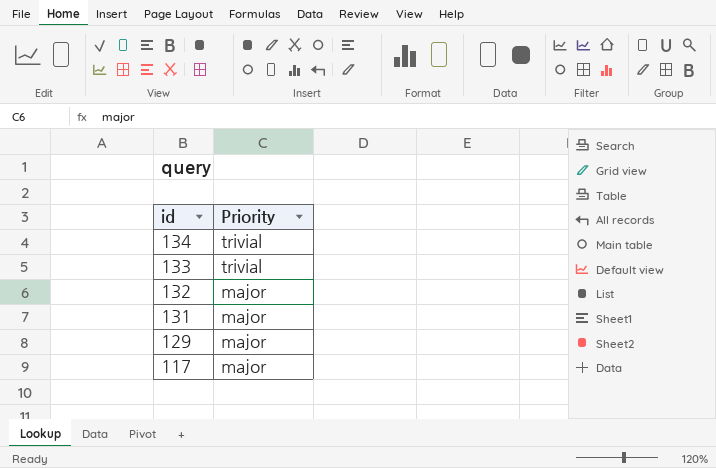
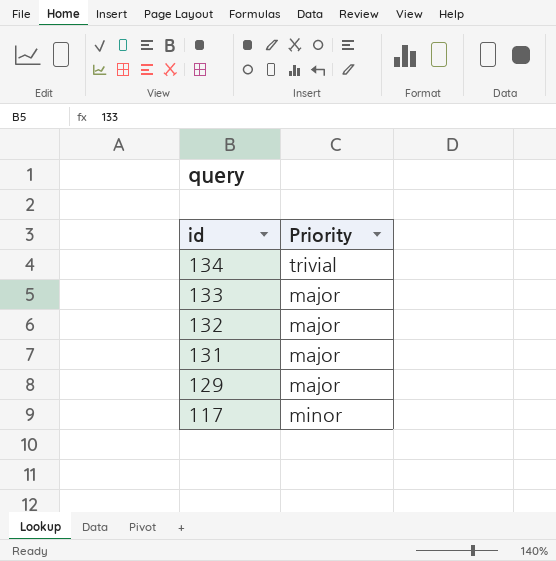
133 | Priority: trivial -> major
117 | Priority: major -> minor

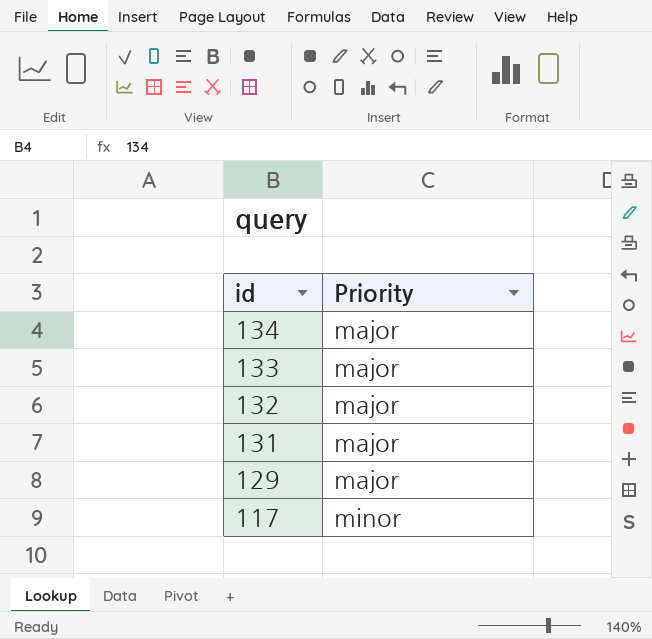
134 | Priority: trivial -> major

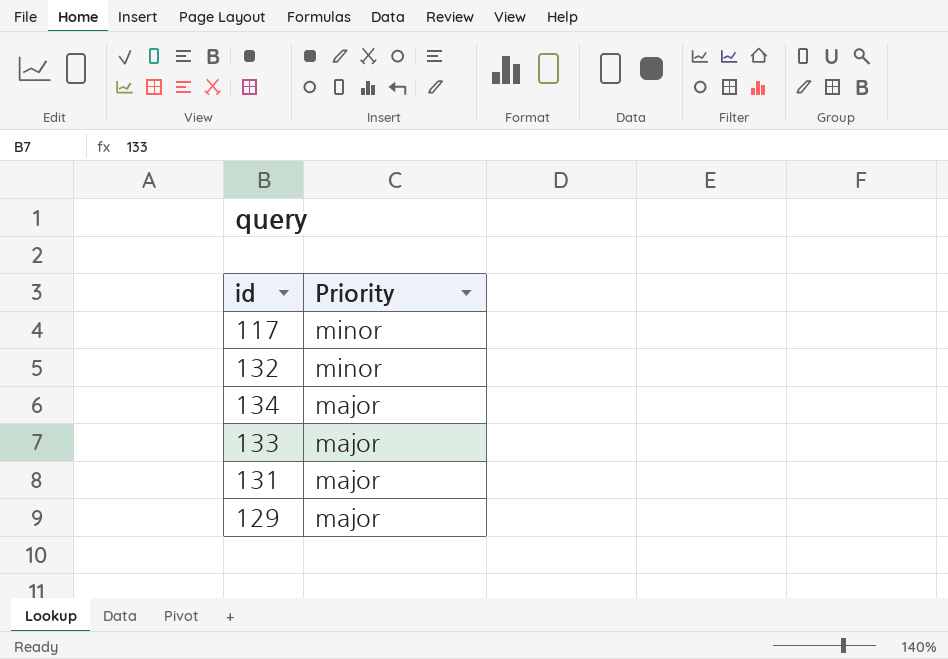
row order: id descending -> Priority descending
132 | Priority: major -> minor

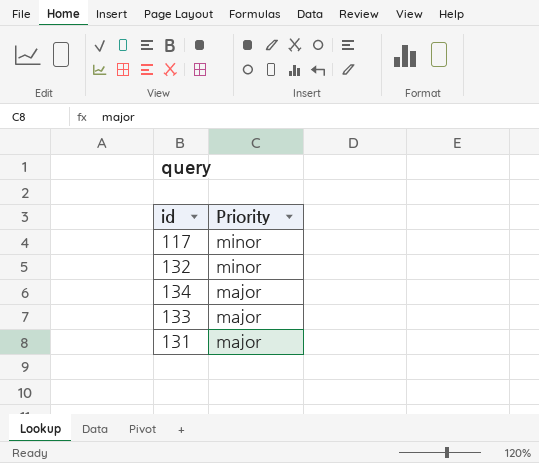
row 129: major -> none

